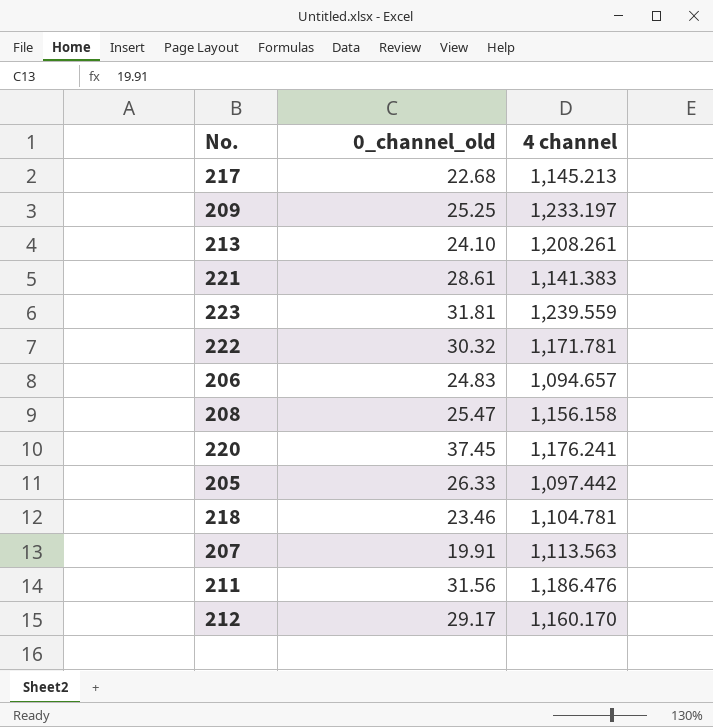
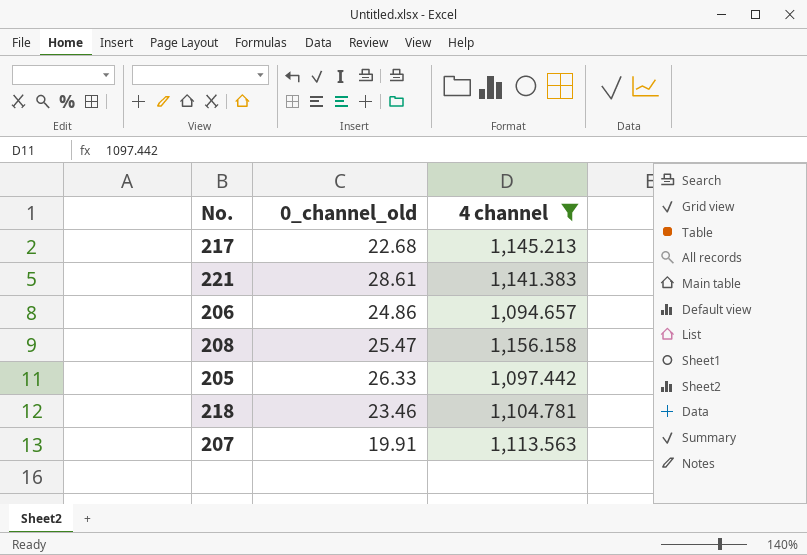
filter: none -> 4 channel <= 1,156.158
206 | 0_channel_old: 24.83 -> 24.86

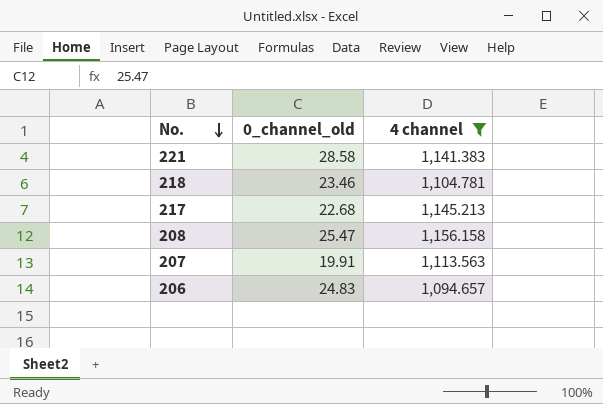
row order: none -> No. descending
row 205: 26.33 | 1,097.442 -> none
221 | 0_channel_old: 28.61 -> 28.58
206 | 0_channel_old: 24.86 -> 24.83

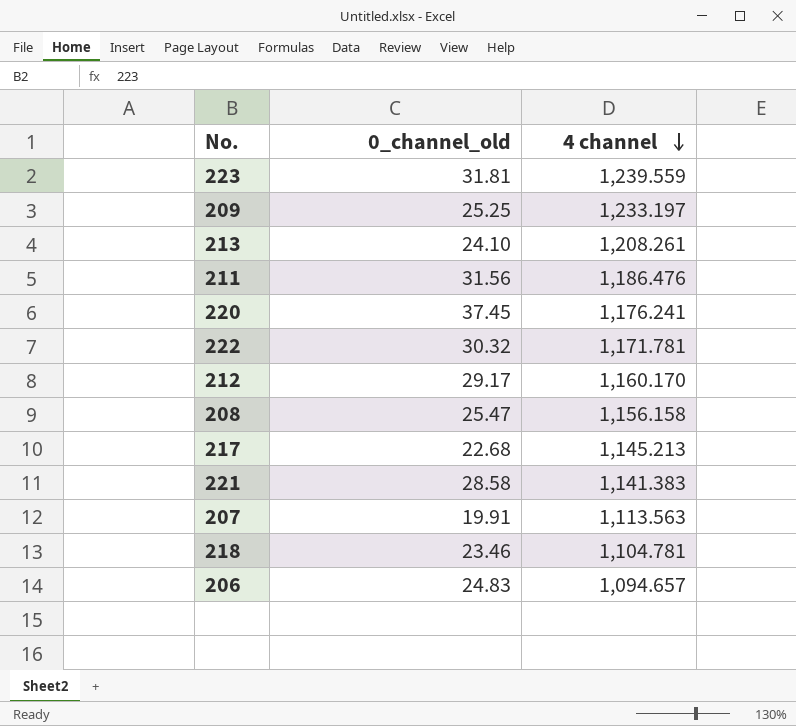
filter: 4 channel <= 1,156.158 -> none
row order: No. descending -> 4 channel descending

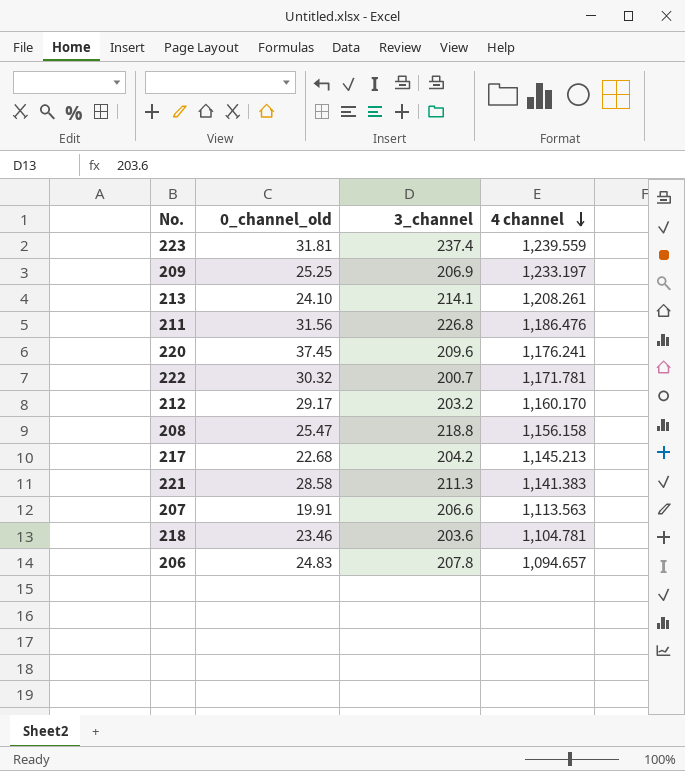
column 3_channel | position: none -> 3

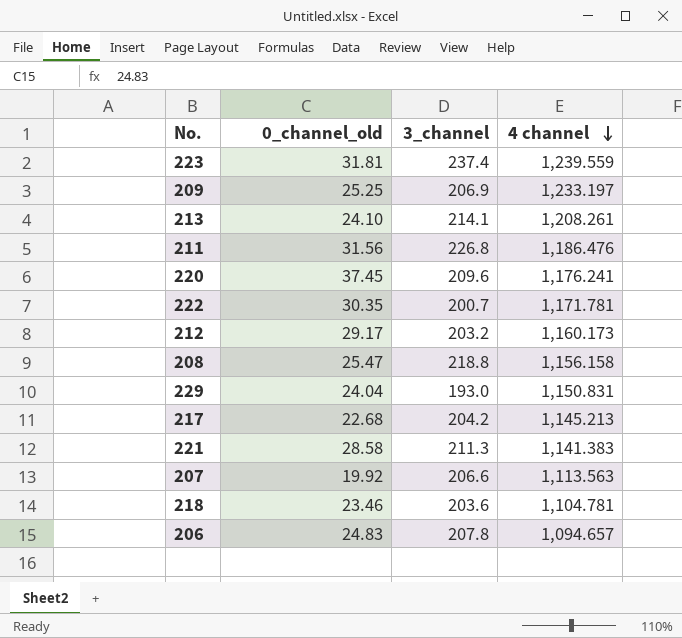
222 | 0_channel_old: 30.32 -> 30.35
212 | 4 channel: 1,160.170 -> 1,160.173
row 229: none -> 24.04 | 193.0 | 1,150.831
207 | 0_channel_old: 19.91 -> 19.92

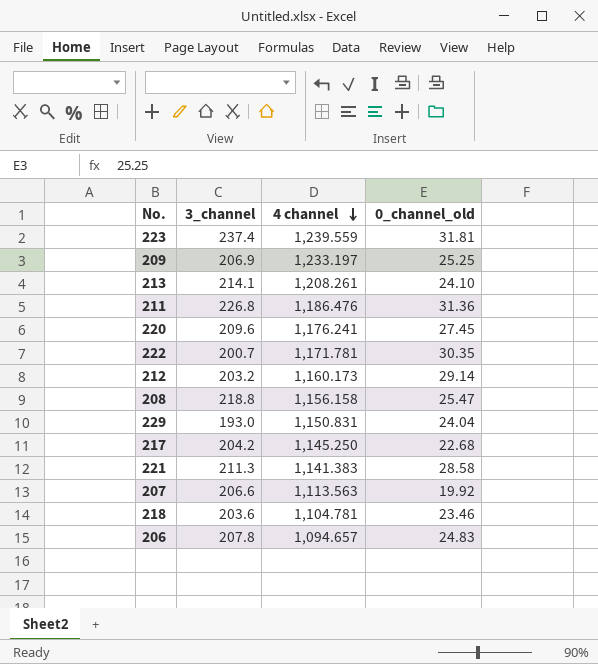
column 0_channel_old | position: 2 -> 4
211 | 0_channel_old: 31.56 -> 31.36
220 | 0_channel_old: 37.45 -> 27.45
212 | 0_channel_old: 29.17 -> 29.14
217 | 4 channel: 1,145.213 -> 1,145.250

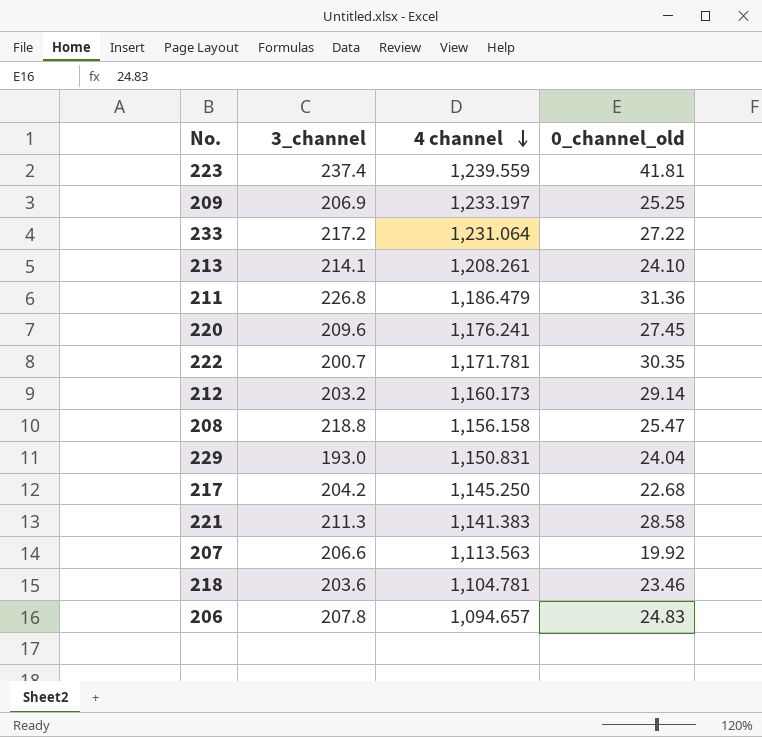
223 | 0_channel_old: 31.81 -> 41.81
row 233: none -> 217.2 | 1,231.064 | 27.22
211 | 4 channel: 1,186.476 -> 1,186.479

